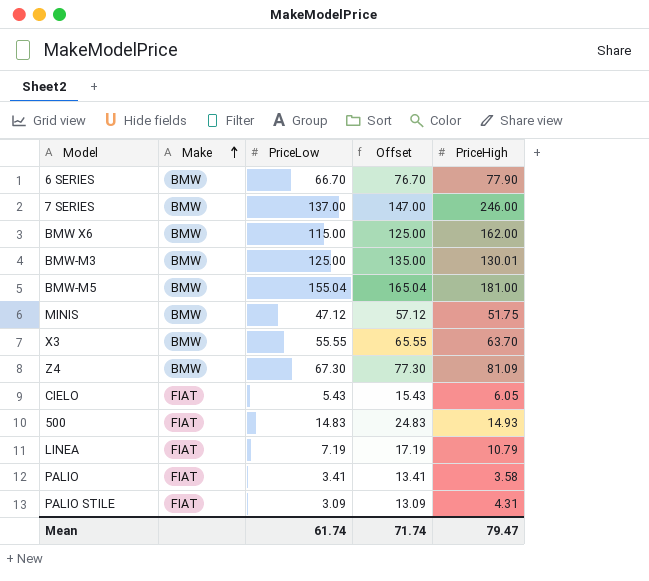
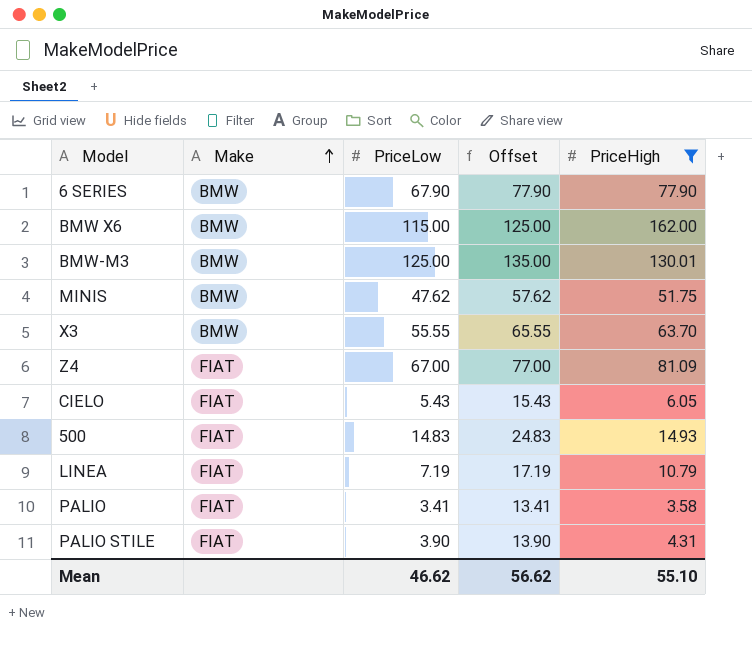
filter: none -> PriceHigh <= 162.00
6 SERIES | PriceLow: 66.70 -> 67.90
6 SERIES | Offset: 76.70 -> 77.90
MINIS | PriceLow: 47.12 -> 47.62
MINIS | Offset: 57.12 -> 57.62
Z4 | Make: BMW -> FIAT
Z4 | PriceLow: 67.30 -> 67.00
Z4 | Offset: 77.30 -> 77.00
PALIO STILE | PriceLow: 3.09 -> 3.90
PALIO STILE | Offset: 13.09 -> 13.90
Mean | PriceLow: 61.74 -> 46.62
Mean | Offset: 71.74 -> 56.62
Mean | PriceHigh: 79.47 -> 55.10

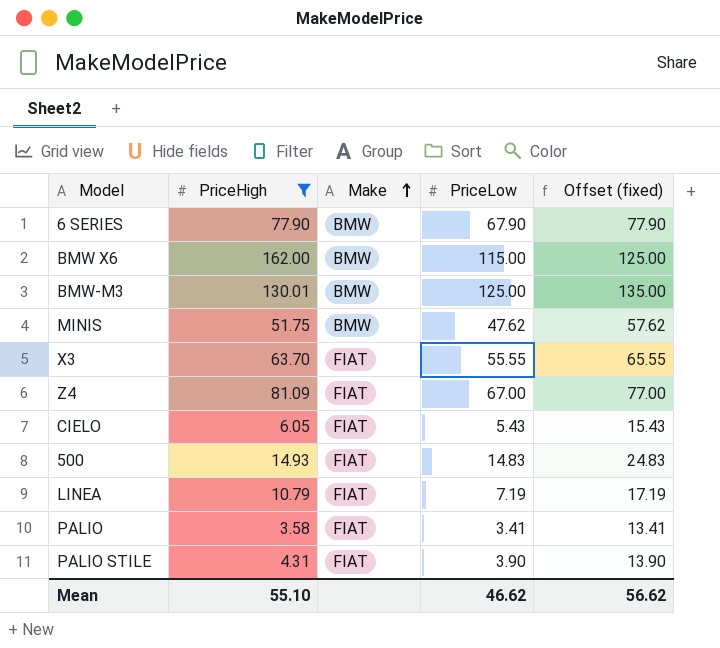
column PriceHigh | position: 5 -> 2
column name: Offset -> Offset (fixed)
X3 | Make: BMW -> FIAT

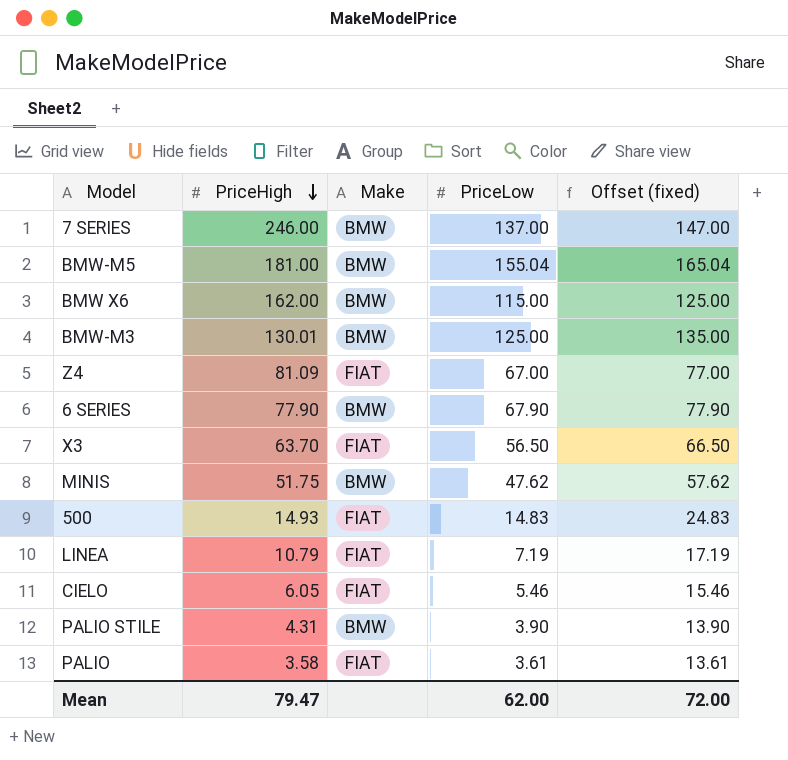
filter: PriceHigh <= 162.00 -> none
row order: Make ascending -> PriceHigh descending
X3 | PriceLow: 55.55 -> 56.50
X3 | Offset (fixed): 65.55 -> 66.50
CIELO | PriceLow: 5.43 -> 5.46
CIELO | Offset (fixed): 15.43 -> 15.46
PALIO STILE | Make: FIAT -> BMW
PALIO | PriceLow: 3.41 -> 3.61
PALIO | Offset (fixed): 13.41 -> 13.61
Mean | PriceHigh: 55.10 -> 79.47
Mean | PriceLow: 46.62 -> 62.00
Mean | Offset (fixed): 56.62 -> 72.00

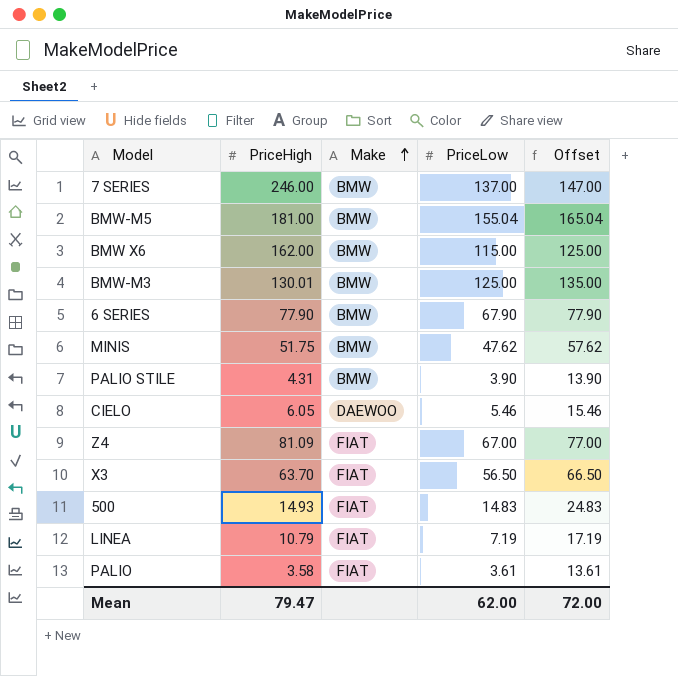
row order: PriceHigh descending -> Make ascending
column name: Offset (fixed) -> Offset
CIELO | Make: FIAT -> DAEWOO

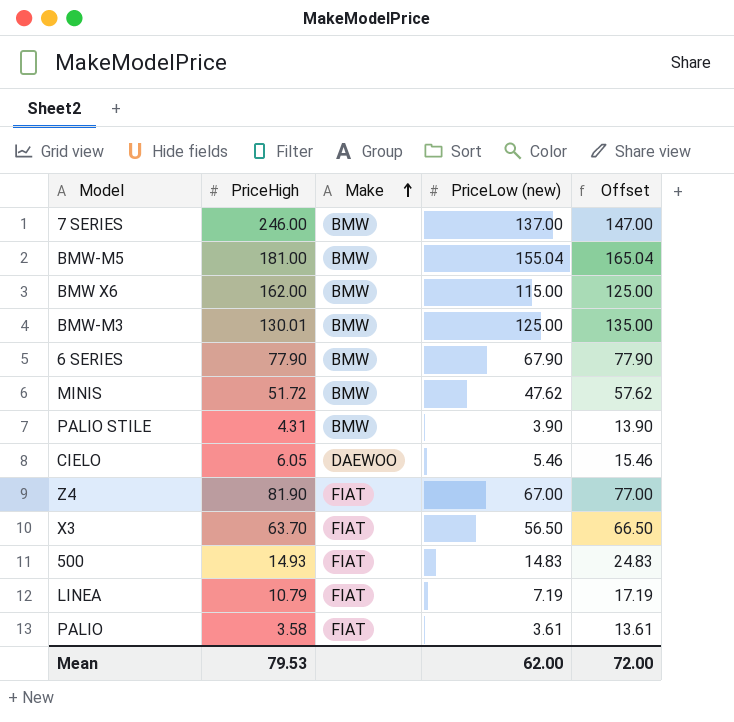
column name: PriceLow -> PriceLow (new)
MINIS | PriceHigh: 51.75 -> 51.72
Z4 | PriceHigh: 81.09 -> 81.90
Mean | PriceHigh: 79.47 -> 79.53

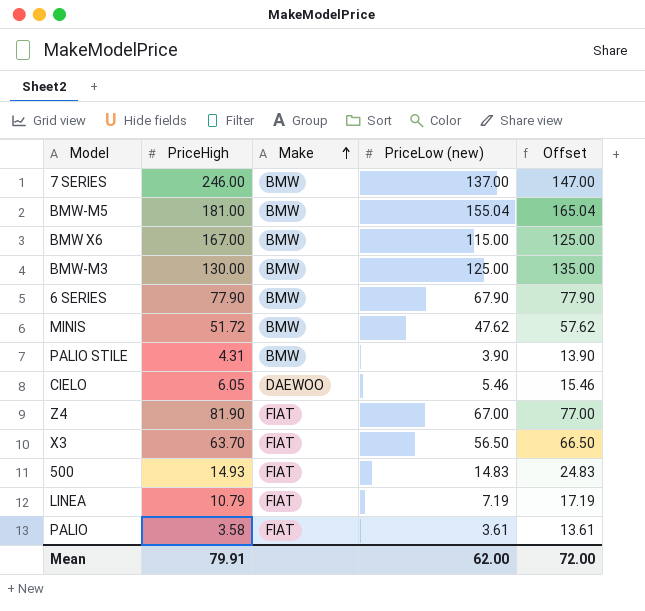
BMW X6 | PriceHigh: 162.00 -> 167.00
BMW-M3 | PriceHigh: 130.01 -> 130.00
Mean | PriceHigh: 79.53 -> 79.91

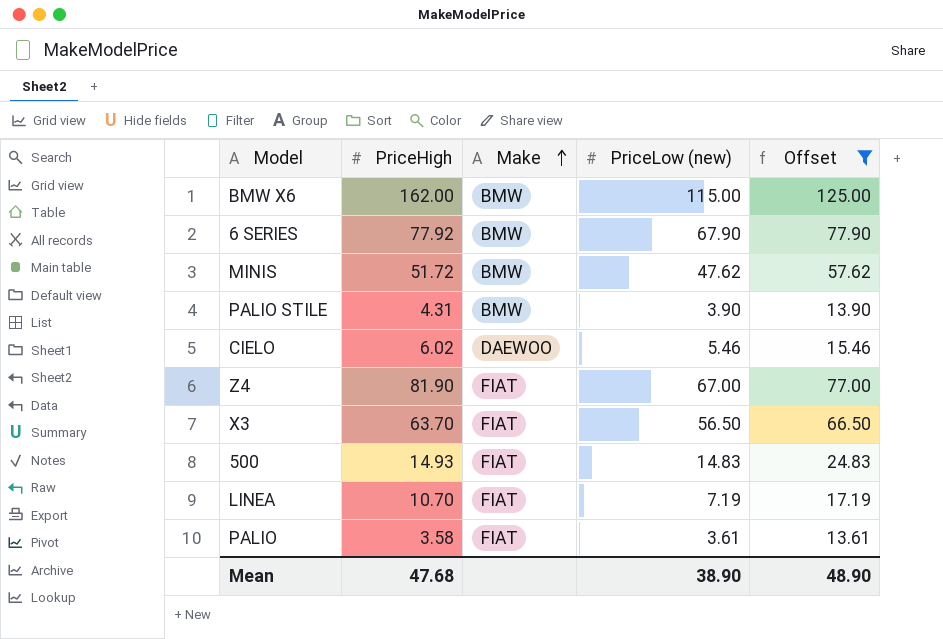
filter: none -> Offset <= 125.00
BMW X6 | PriceHigh: 167.00 -> 162.00
6 SERIES | PriceHigh: 77.90 -> 77.92
CIELO | PriceHigh: 6.05 -> 6.02
LINEA | PriceHigh: 10.79 -> 10.70
Mean | PriceHigh: 79.91 -> 47.68
Mean | PriceLow (new): 62.00 -> 38.90
Mean | Offset: 72.00 -> 48.90

